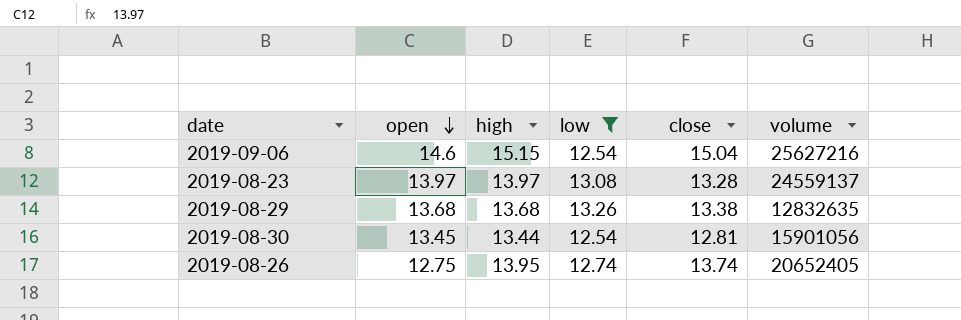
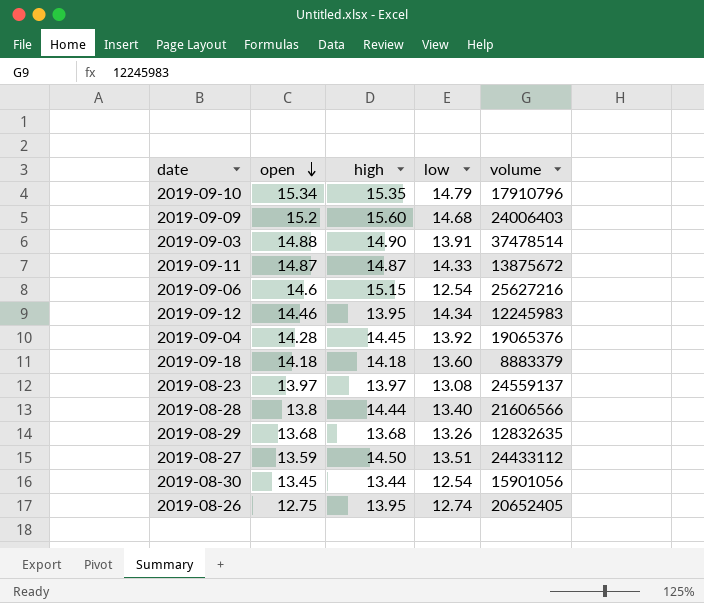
filter: low <= 13.26 -> none
column close | position: 5 -> none

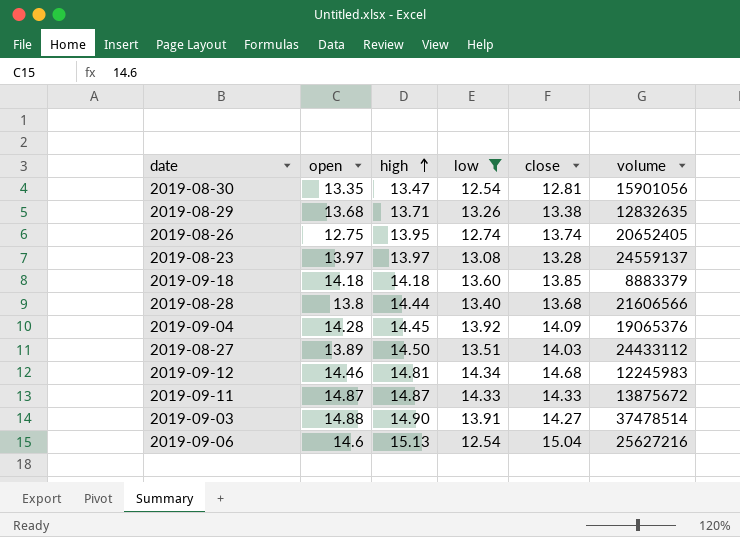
filter: none -> low <= 14.34
row order: open descending -> high ascending
column close | position: none -> 5
2019-08-30 | open: 13.45 -> 13.35
2019-08-30 | high: 13.44 -> 13.47
2019-08-29 | high: 13.68 -> 13.71
2019-08-27 | open: 13.59 -> 13.89
2019-09-12 | high: 13.95 -> 14.81
2019-09-06 | high: 15.15 -> 15.13

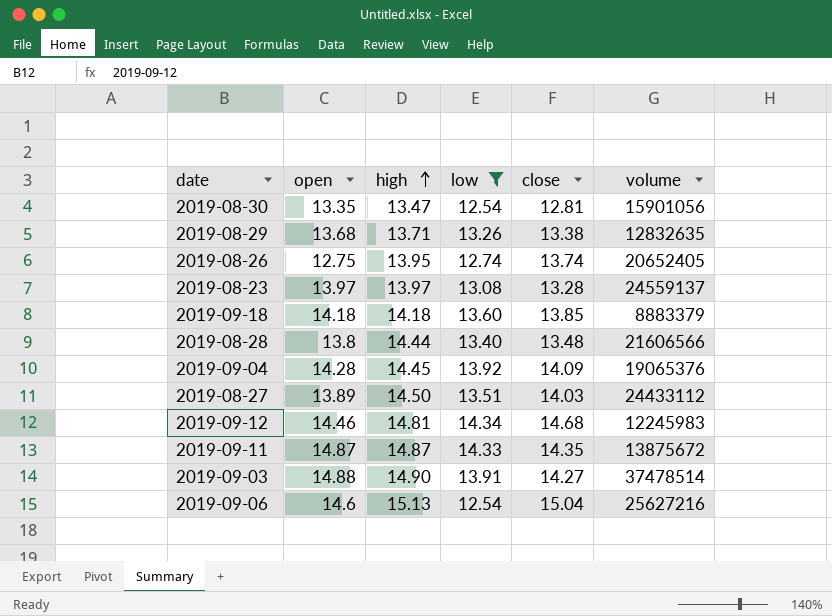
2019-08-28 | close: 13.68 -> 13.48
2019-09-11 | close: 14.33 -> 14.35

